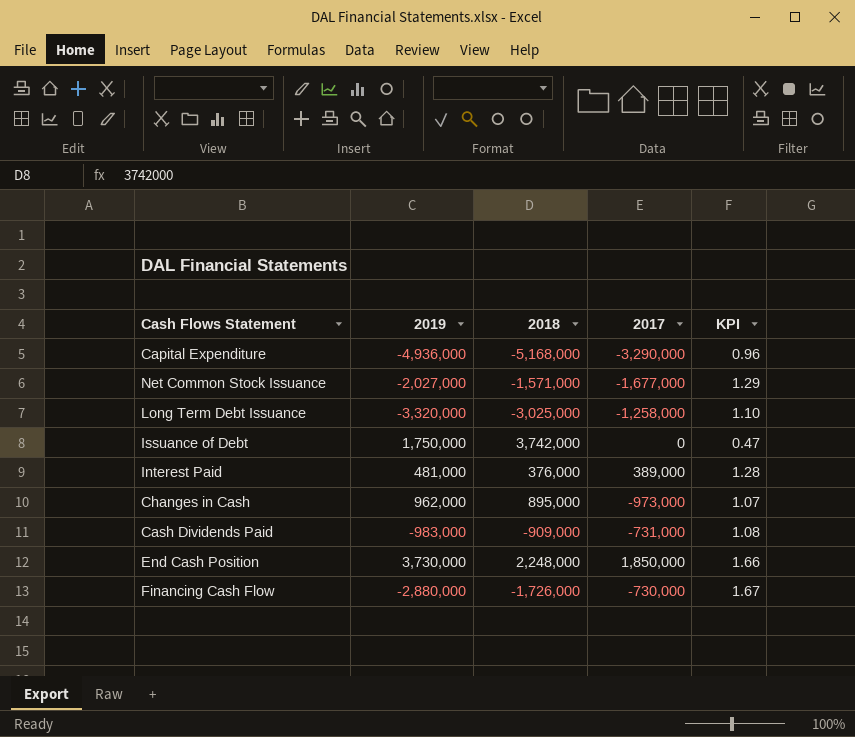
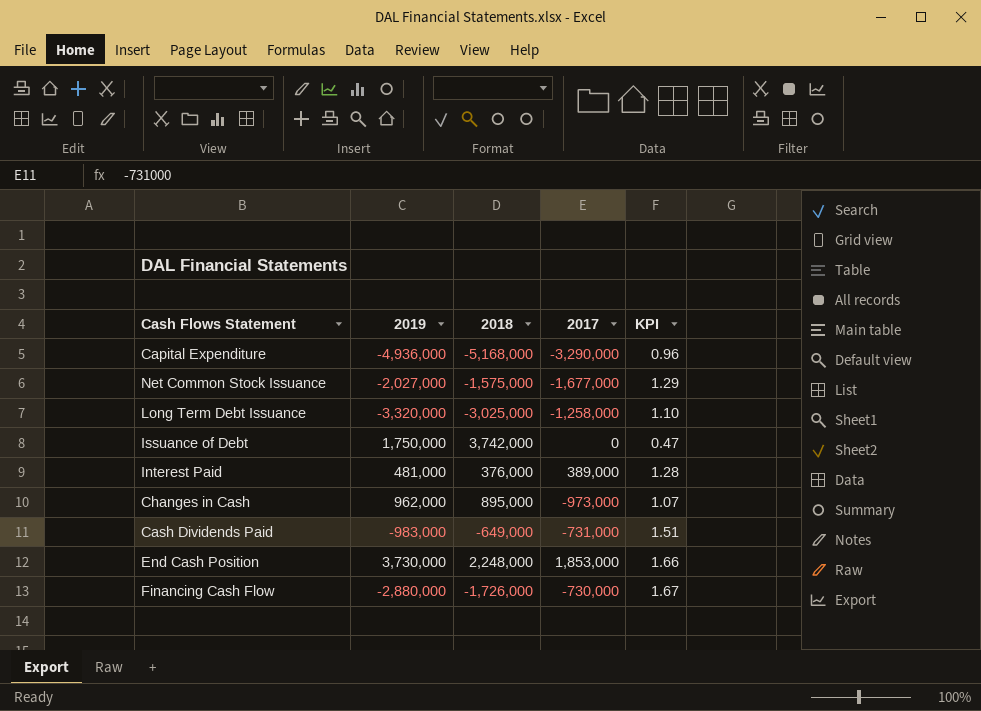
Net Common Stock Issuance | 2018: -1,571,000 -> -1,575,000
Cash Dividends Paid | 2018: -909,000 -> -649,000
Cash Dividends Paid | KPI: 1.08 -> 1.51
End Cash Position | 2017: 1,850,000 -> 1,853,000

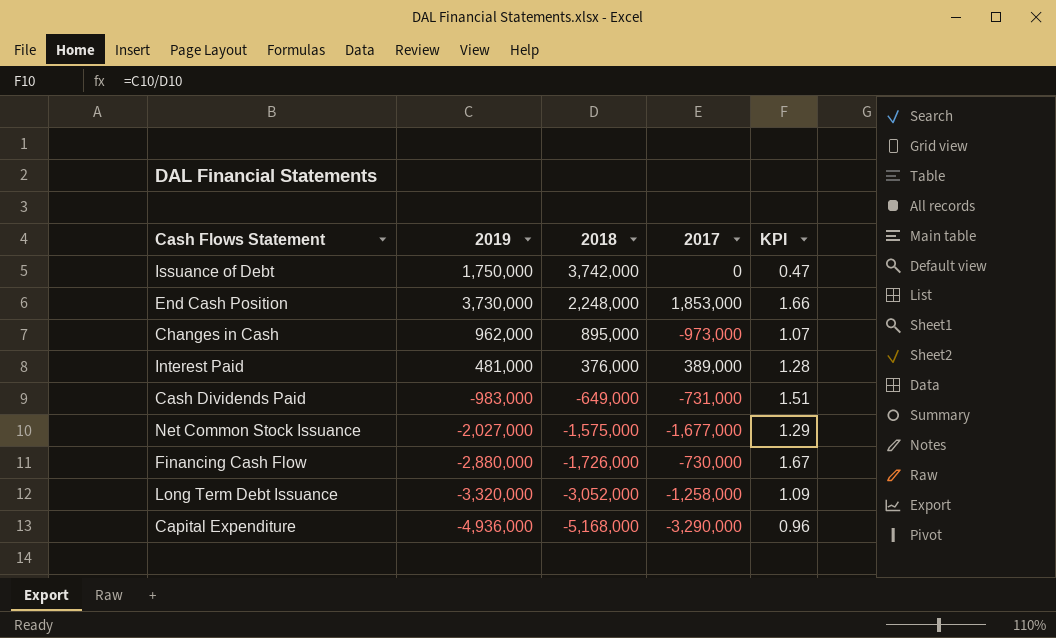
row order: none -> 2018 descending
Long Term Debt Issuance | 2018: -3,025,000 -> -3,052,000
Long Term Debt Issuance | KPI: 1.10 -> 1.09

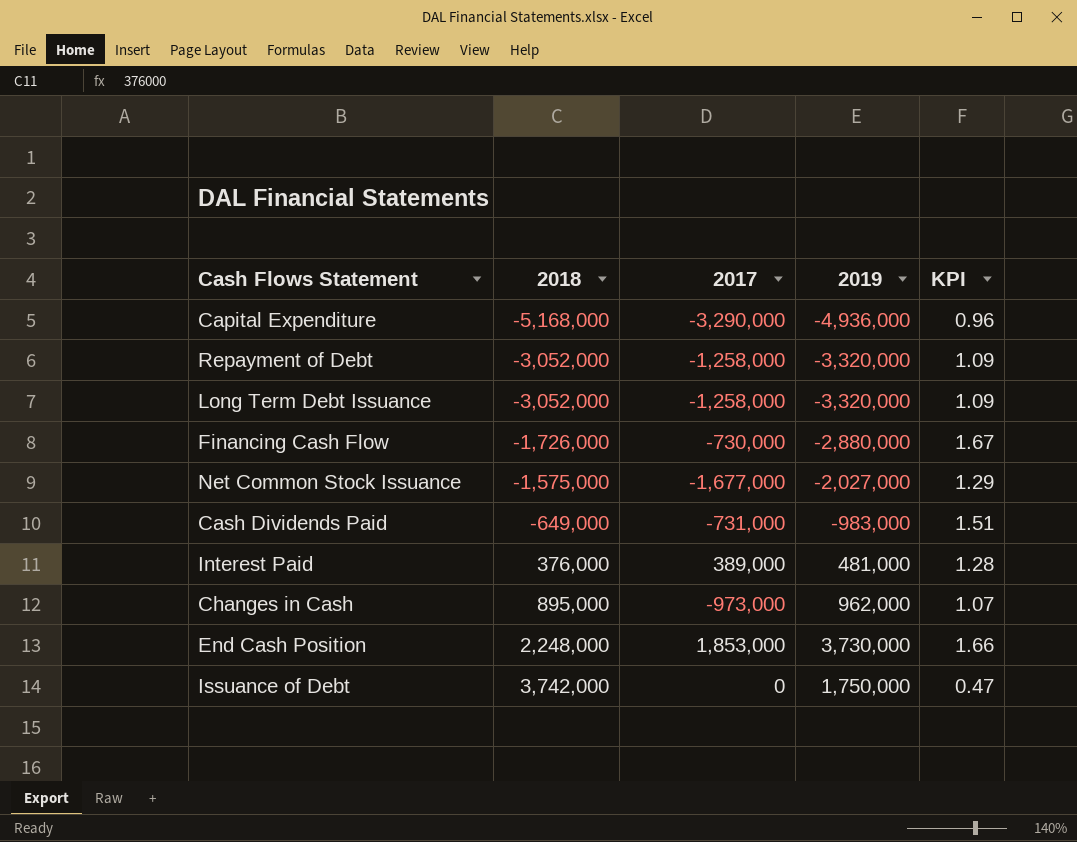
row order: 2018 descending -> 2018 ascending
column 2019 | position: 2 -> 4
row Repayment of Debt: none -> -3,052,000 | -1,258,000 | -3,320,000 | 1.09

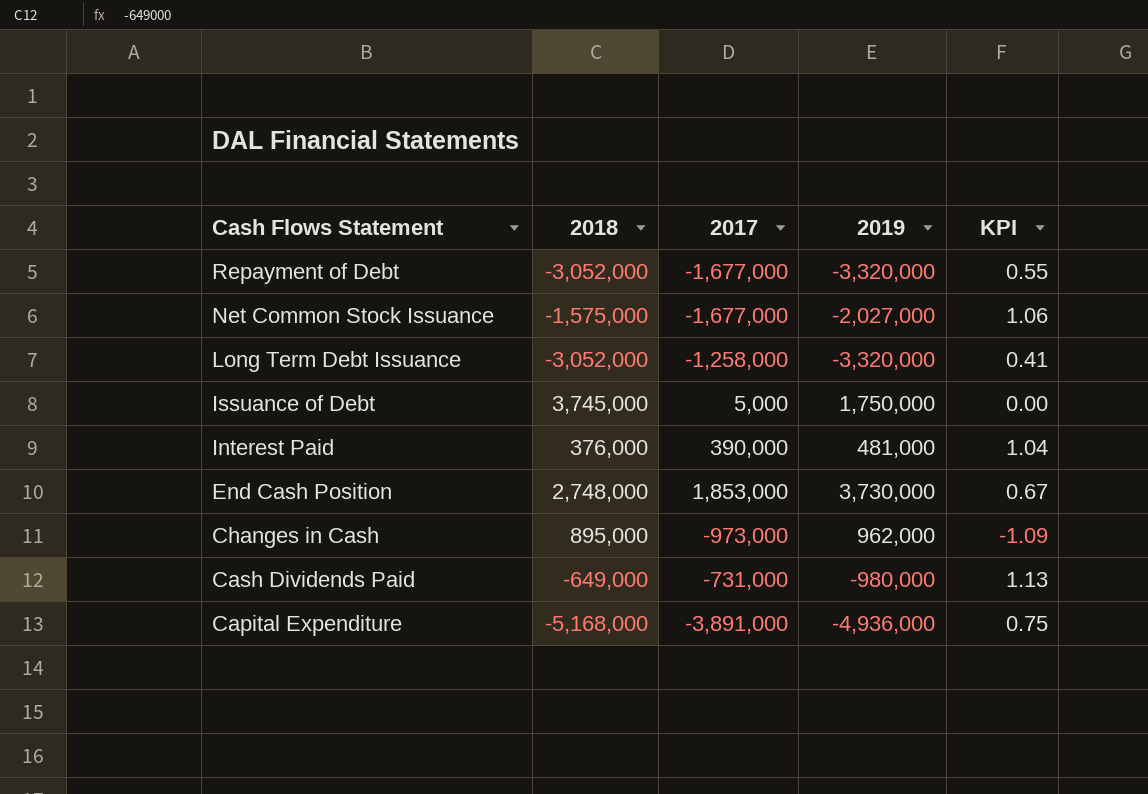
row order: 2018 ascending -> Cash Flows Statement descending
column KPI | formula: [2019] / [2018] -> [2017] / [2018]
row Financing Cash Flow: -1,726,000 | -730,000 | -2,880,000 | 1.67 -> none
Repayment of Debt | 2017: -1,258,000 -> -1,677,000
Issuance of Debt | 2018: 3,742,000 -> 3,745,000
Issuance of Debt | 2017: 0 -> 5,000
Interest Paid | 2017: 389,000 -> 390,000
End Cash Position | 2018: 2,248,000 -> 2,748,000
Cash Dividends Paid | 2019: -983,000 -> -980,000
Capital Expenditure | 2017: -3,290,000 -> -3,891,000

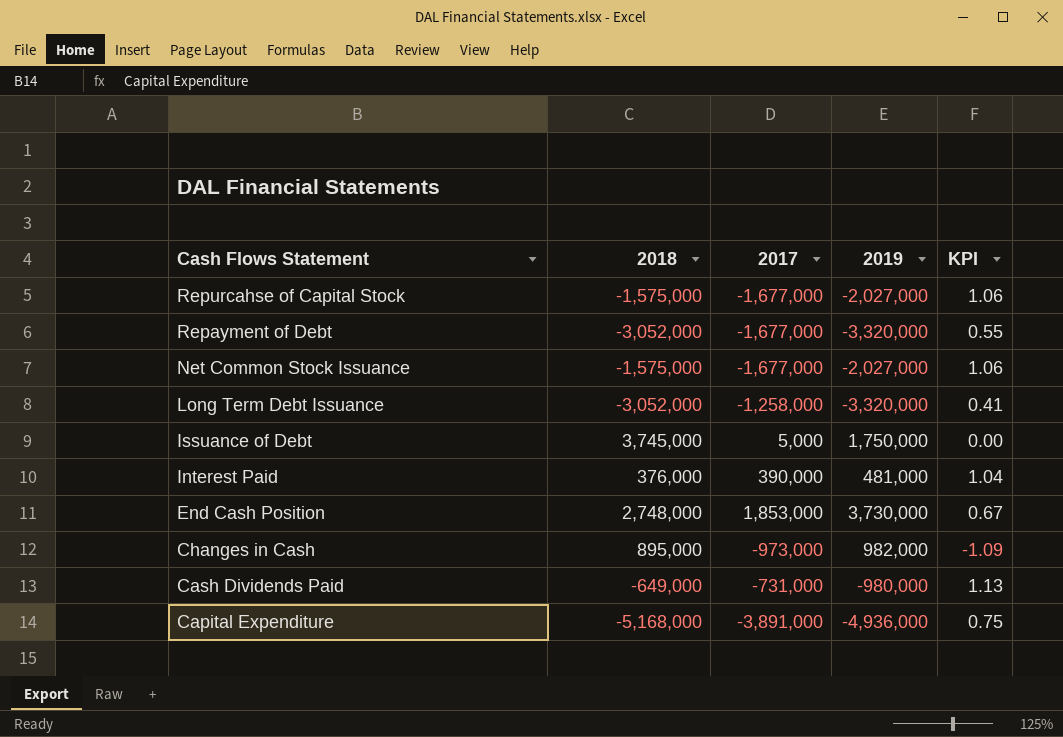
row Repurcahse of Capital Stock: none -> -1,575,000 | -1,677,000 | -2,027,000 | 1.06
Changes in Cash | 2019: 962,000 -> 982,000

